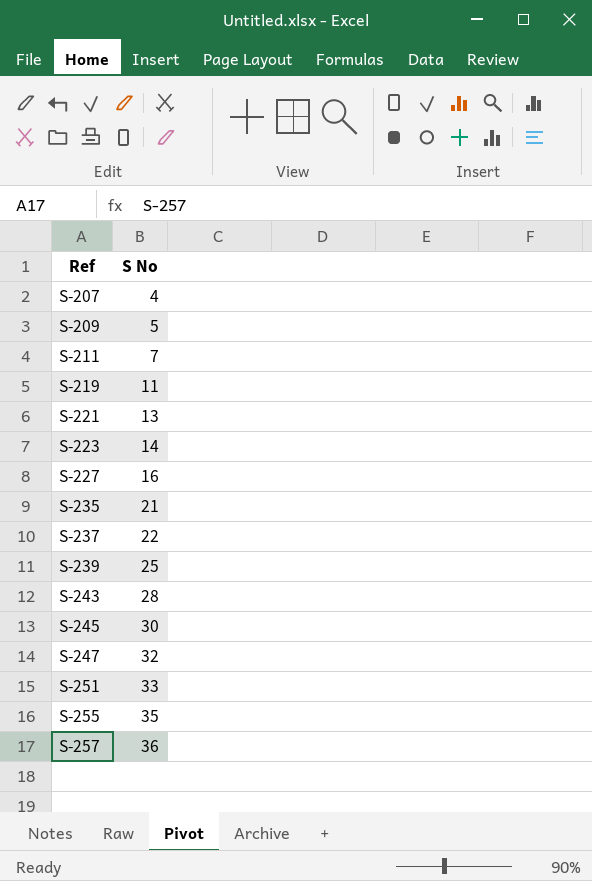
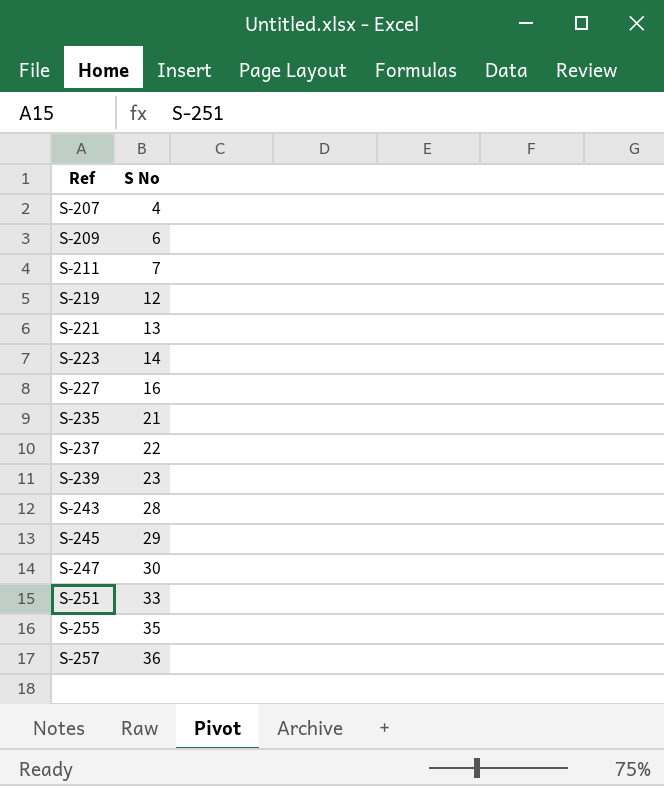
S-209 | S No: 5 -> 6
S-219 | S No: 11 -> 12
S-239 | S No: 25 -> 23
S-245 | S No: 30 -> 29
S-247 | S No: 32 -> 30

